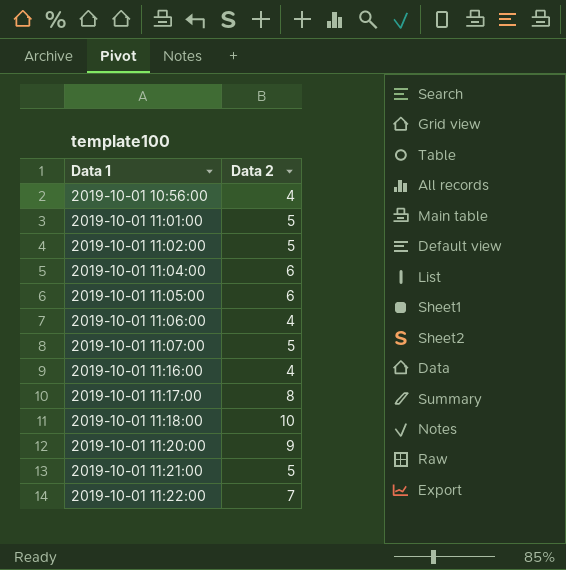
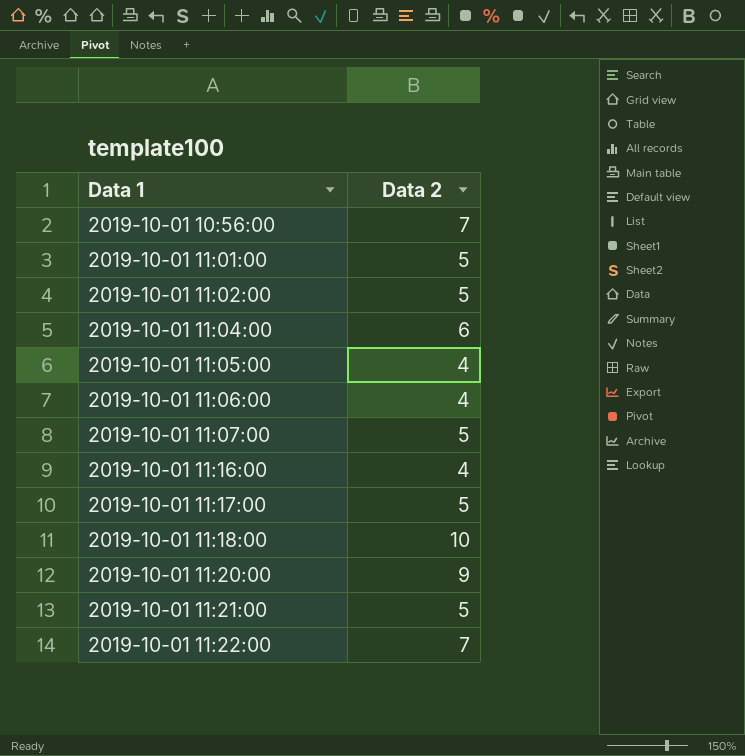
2019-10-01 10:56:00 | Data 2: 4 -> 7
2019-10-01 11:05:00 | Data 2: 6 -> 4
2019-10-01 11:17:00 | Data 2: 8 -> 5

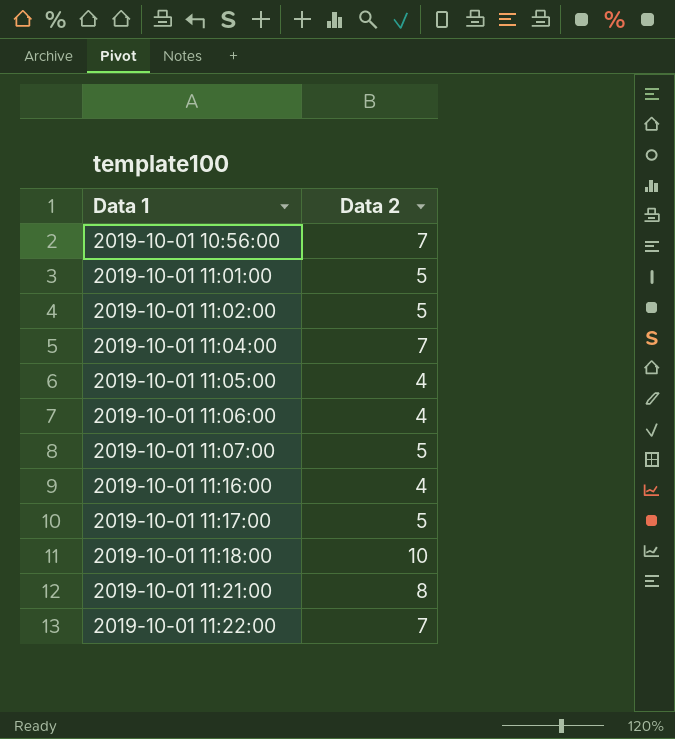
row 2019-10-01 11:20:00: 9 -> none
2019-10-01 11:04:00 | Data 2: 6 -> 7
2019-10-01 11:21:00 | Data 2: 5 -> 8

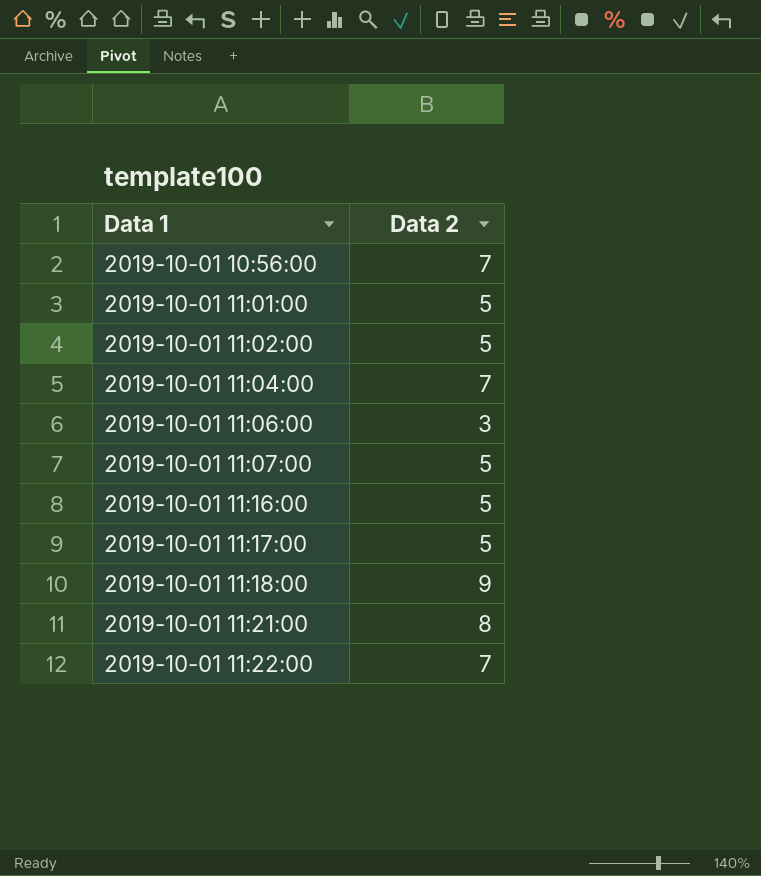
row 2019-10-01 11:05:00: 4 -> none
2019-10-01 11:06:00 | Data 2: 4 -> 3
2019-10-01 11:16:00 | Data 2: 4 -> 5
2019-10-01 11:18:00 | Data 2: 10 -> 9

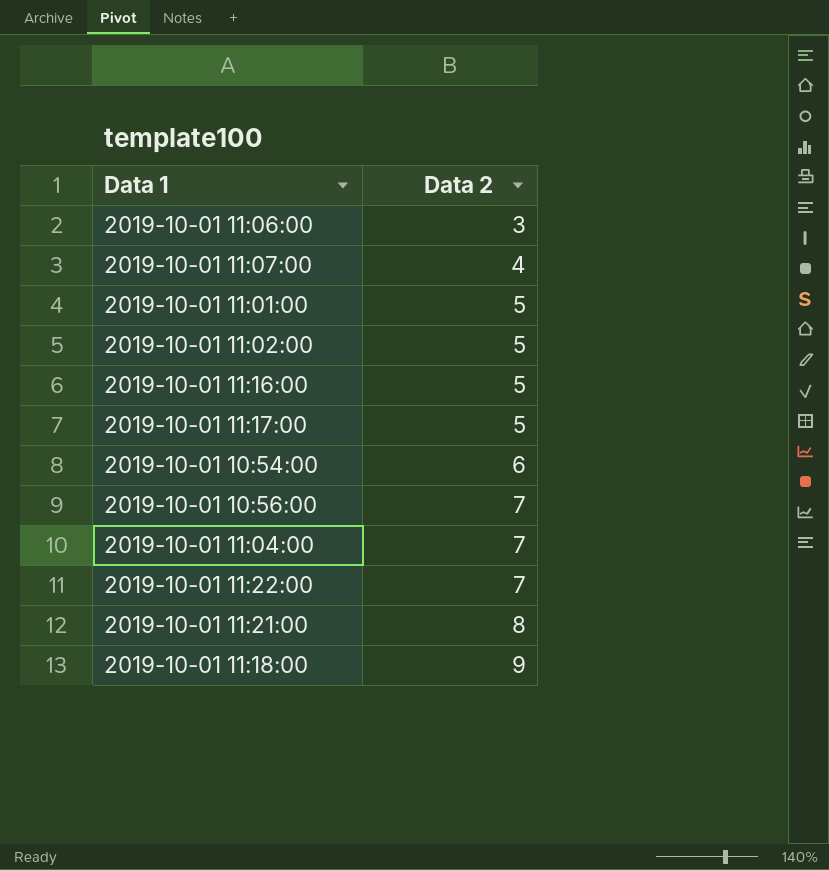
row order: Data 1 ascending -> Data 2 ascending
2019-10-01 11:07:00 | Data 2: 5 -> 4
row 2019-10-01 10:54:00: none -> 6

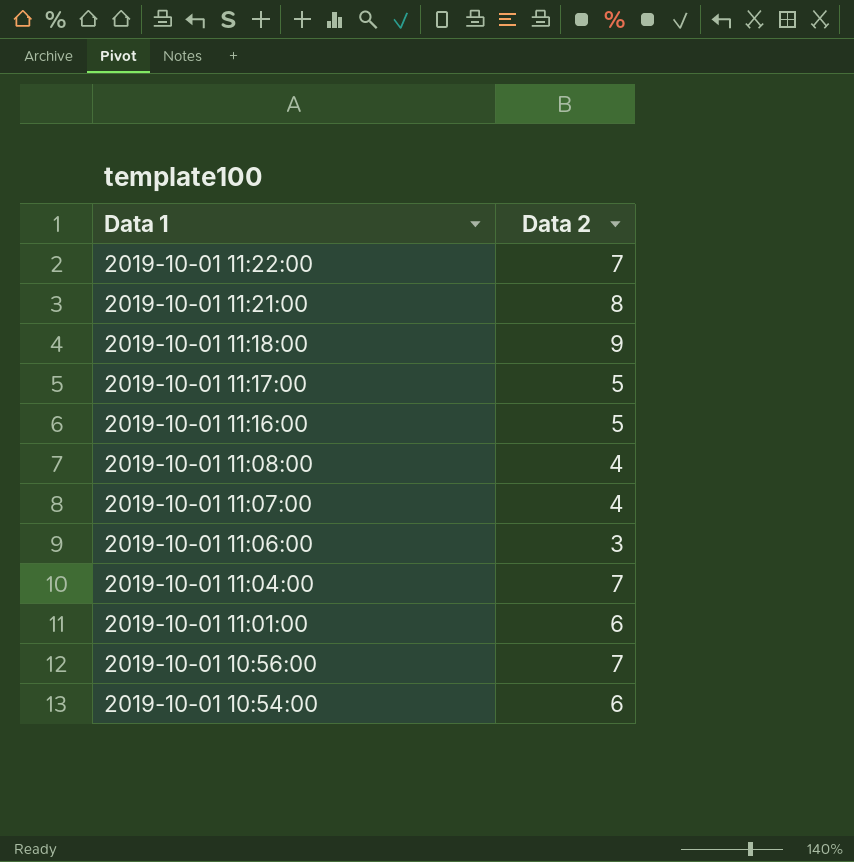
row order: Data 2 ascending -> Data 1 descending
row 2019-10-01 11:02:00: 5 -> none
row 2019-10-01 11:08:00: none -> 4
2019-10-01 11:01:00 | Data 2: 5 -> 6

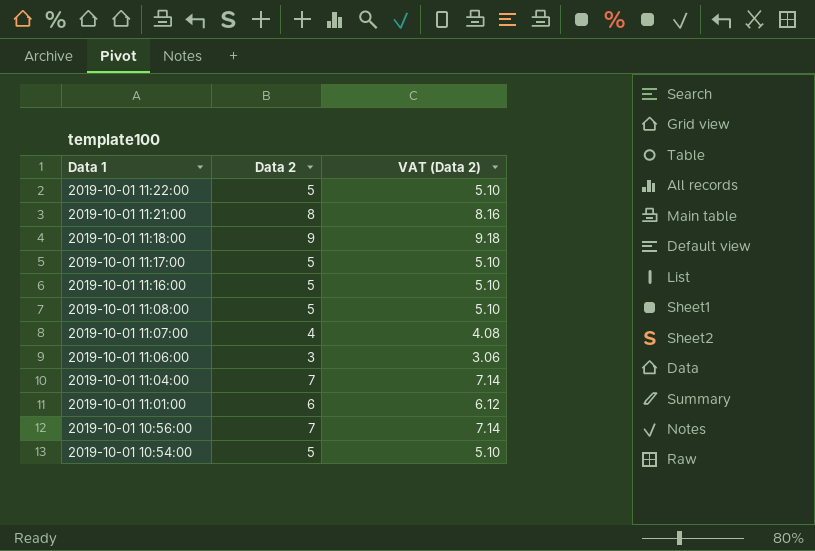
column VAT (Data 2) | formula: none -> [Data 2] * 1.02
2019-10-01 11:22:00 | Data 2: 7 -> 5
2019-10-01 11:08:00 | Data 2: 4 -> 5
2019-10-01 10:54:00 | Data 2: 6 -> 5

